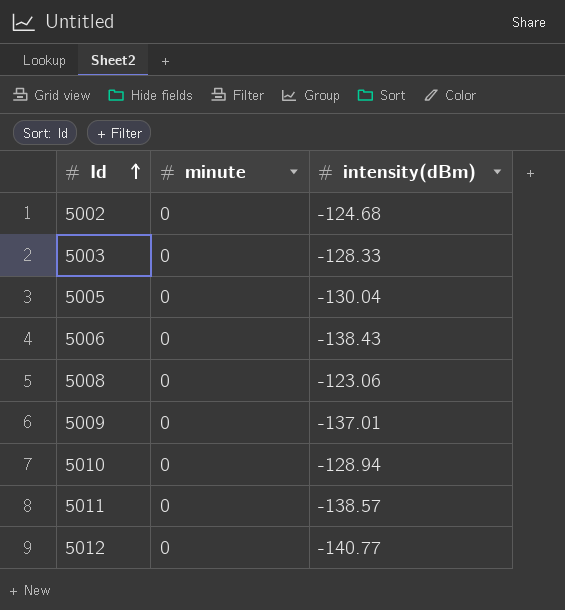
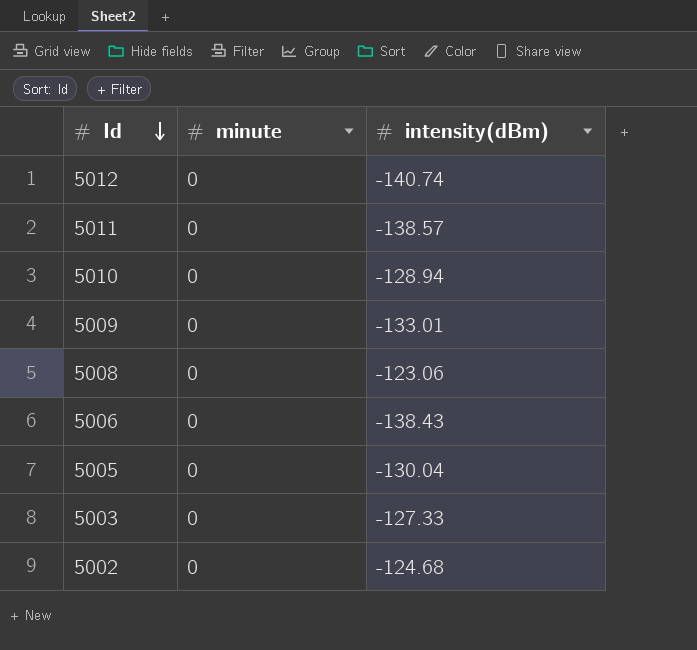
row order: Id ascending -> Id descending
5012 | intensity(dBm): -140.77 -> -140.74
5009 | intensity(dBm): -137.01 -> -133.01
5003 | intensity(dBm): -128.33 -> -127.33

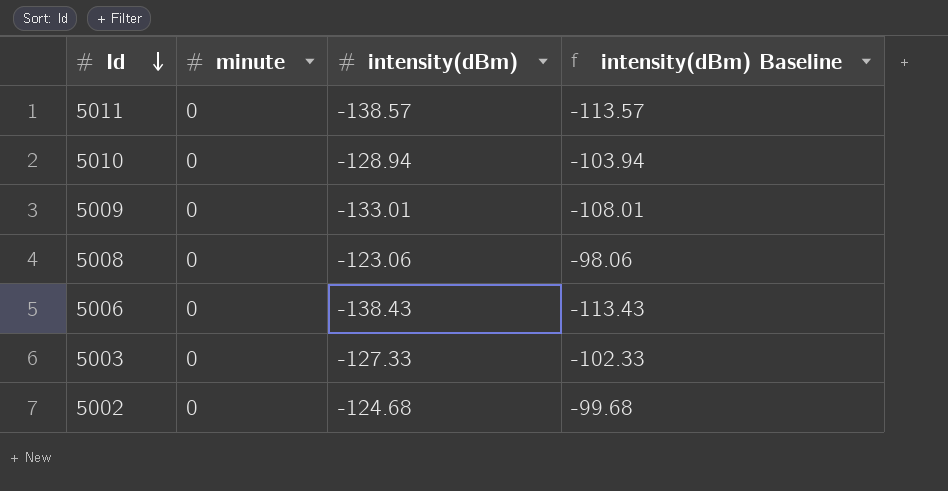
column intensity(dBm) Baseline | formula: none -> [intensity(dBm)] + 25
row 5012: 0 | -140.74 -> none
row 5005: 0 | -130.04 -> none

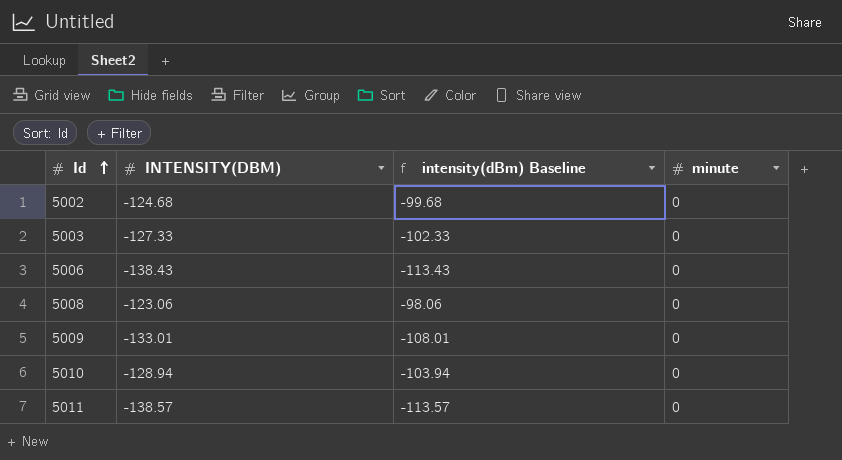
row order: Id descending -> Id ascending
column name: intensity(dBm) -> INTENSITY(DBM)
column minute | position: 2 -> 4

